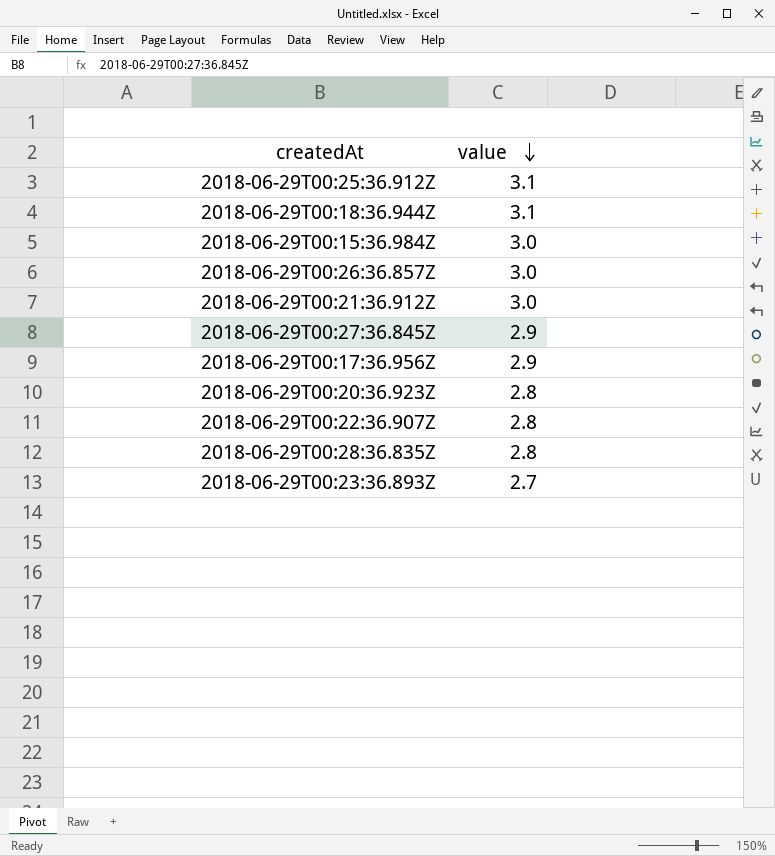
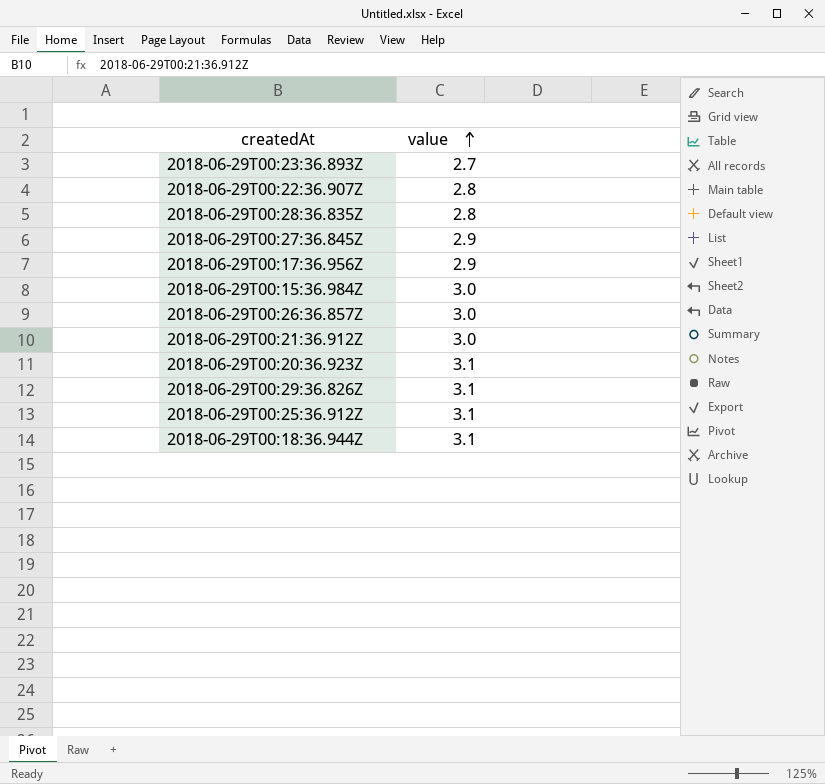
row order: value descending -> value ascending
2018-06-29T00:20:36.923Z | value: 2.8 -> 3.1
row 2018-06-29T00:29:36.826Z: none -> 3.1

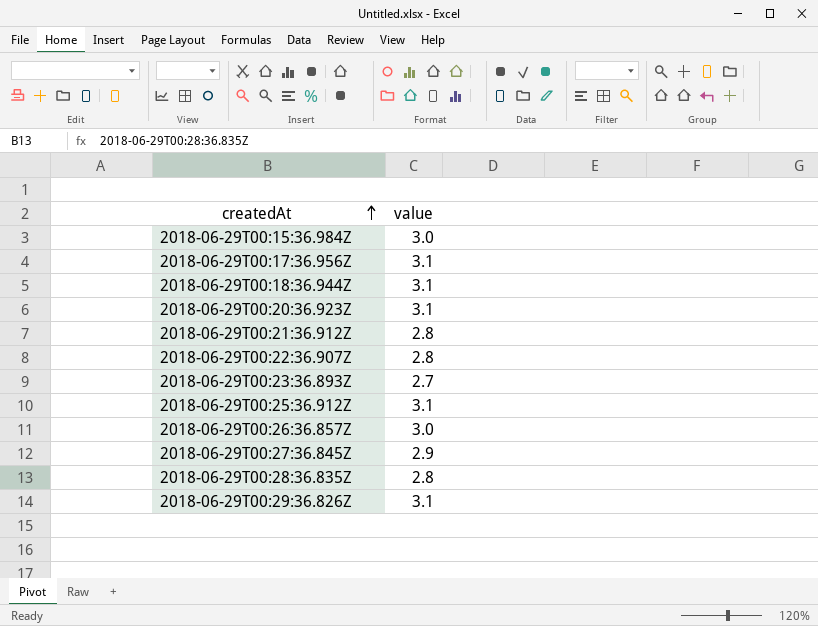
row order: value ascending -> createdAt ascending
2018-06-29T00:17:36.956Z | value: 2.9 -> 3.1
2018-06-29T00:21:36.912Z | value: 3.0 -> 2.8

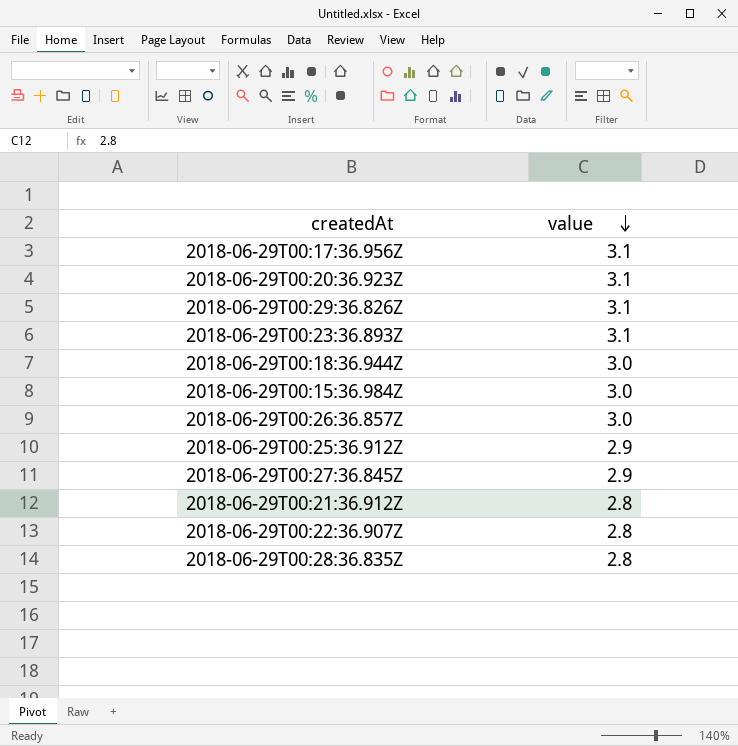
row order: createdAt ascending -> value descending
2018-06-29T00:23:36.893Z | value: 2.7 -> 3.1
2018-06-29T00:18:36.944Z | value: 3.1 -> 3.0
2018-06-29T00:25:36.912Z | value: 3.1 -> 2.9

